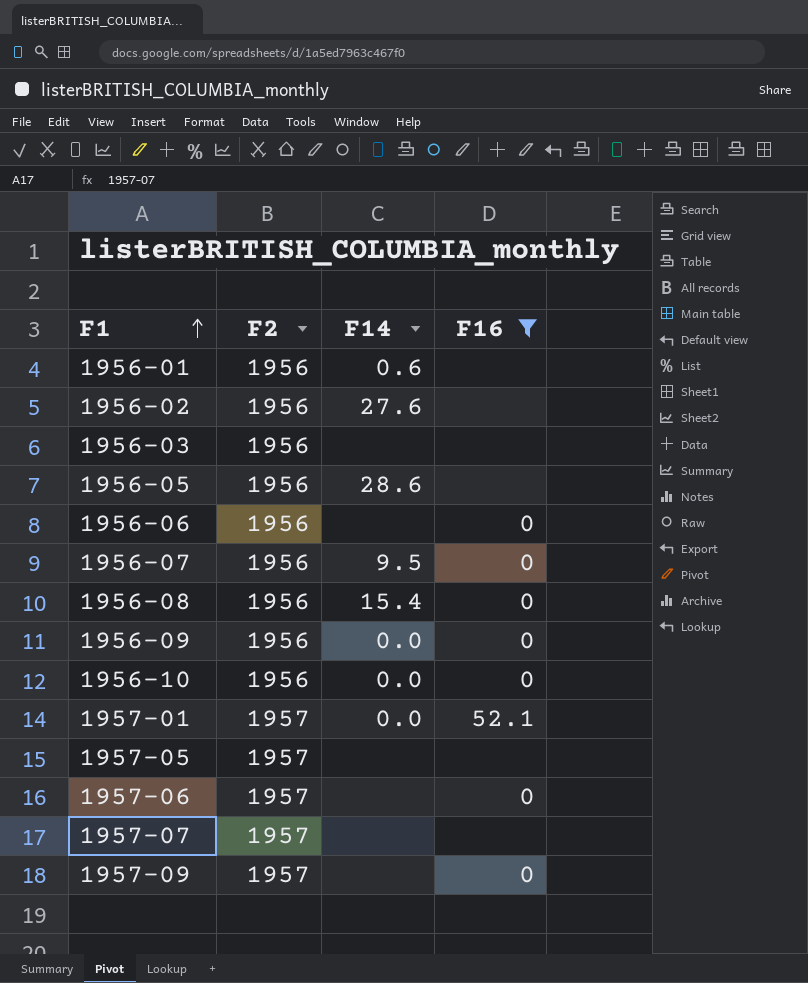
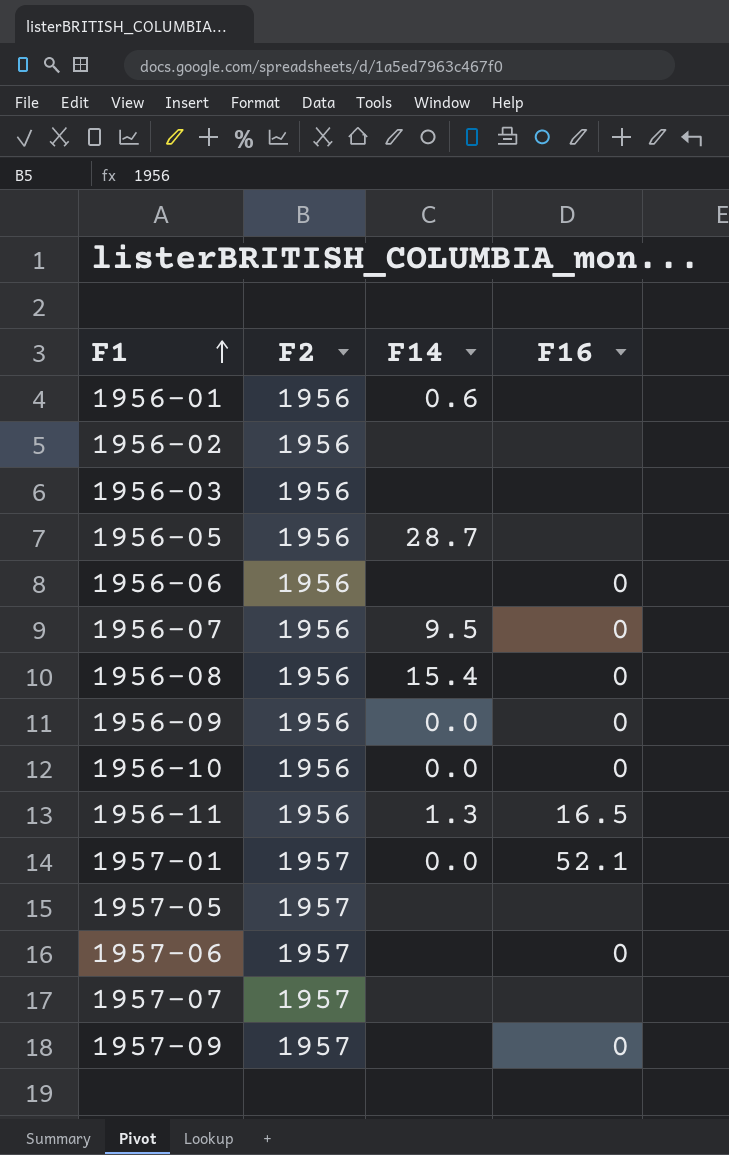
filter: F16 != 16.5 -> none
1956-02 | F14: 27.6 -> none
1956-05 | F14: 28.6 -> 28.7

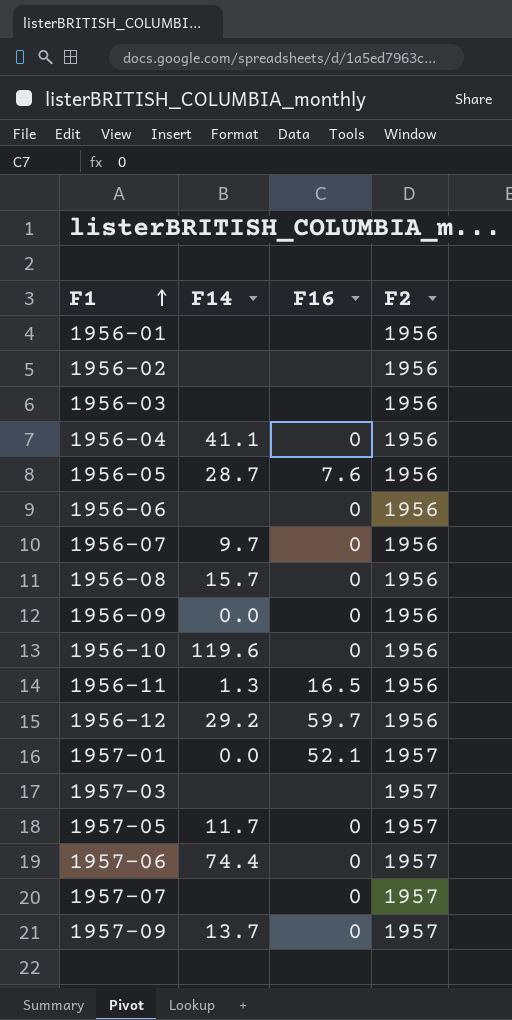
column F2 | position: 2 -> 4
1956-01 | F14: 0.6 -> none
row 1956-04: none -> 41.1 | 0 | 1956
1956-05 | F16: none -> 7.6
1956-07 | F14: 9.5 -> 9.7
1956-08 | F14: 15.4 -> 15.7
1956-10 | F14: 0.0 -> 119.6
row 1956-12: none -> 29.2 | 59.7 | 1956
row 1957-03: none -> none | none | 1957
1957-05 | F14: none -> 11.7
1957-05 | F16: none -> 0
1957-06 | F14: none -> 74.4
1957-07 | F16: none -> 0
1957-09 | F14: none -> 13.7

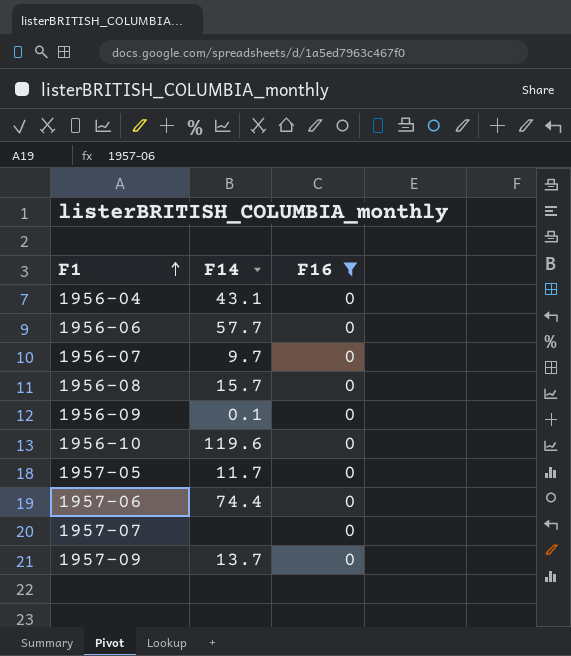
filter: none -> F16 = 0
column F2 | position: 4 -> none
1956-04 | F14: 41.1 -> 43.1
1956-06 | F14: none -> 57.7
1956-09 | F14: 0.0 -> 0.1

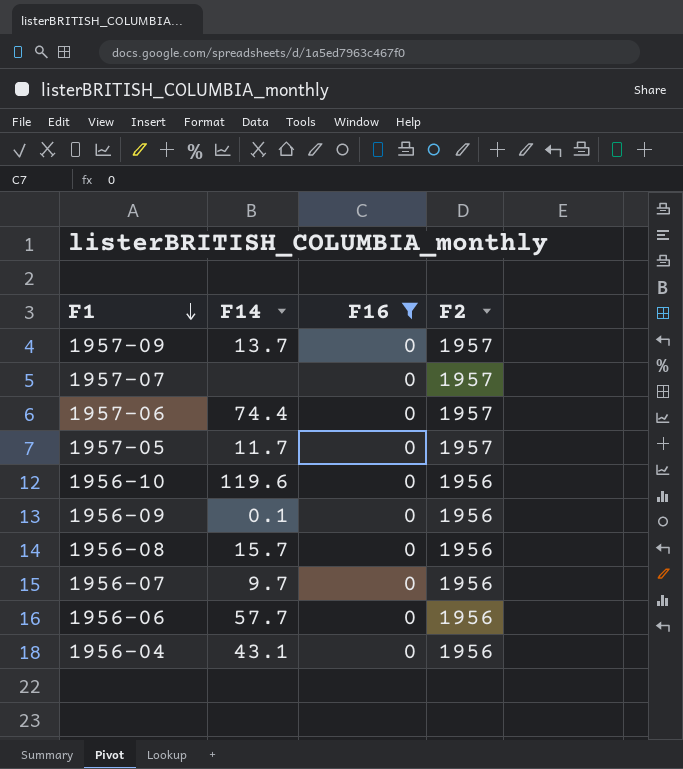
row order: F1 ascending -> F1 descending
column F2 | position: none -> 4

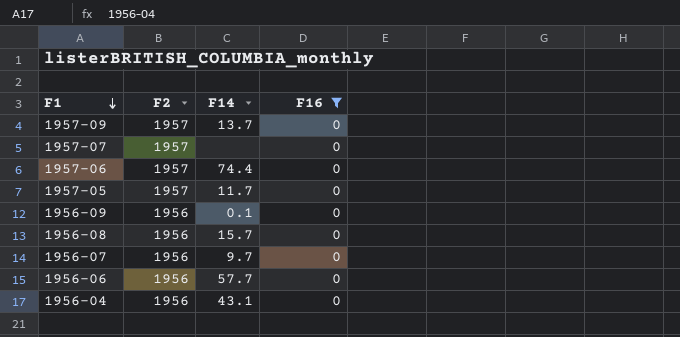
column F2 | position: 4 -> 2
row 1956-10: 119.6 | 0 | 1956 -> none

